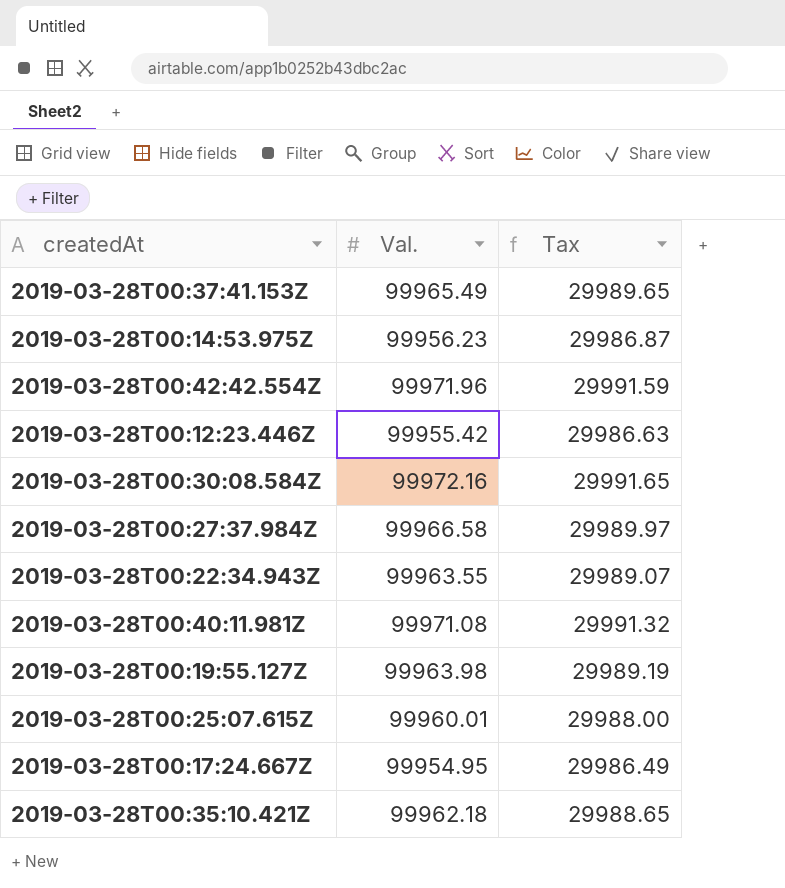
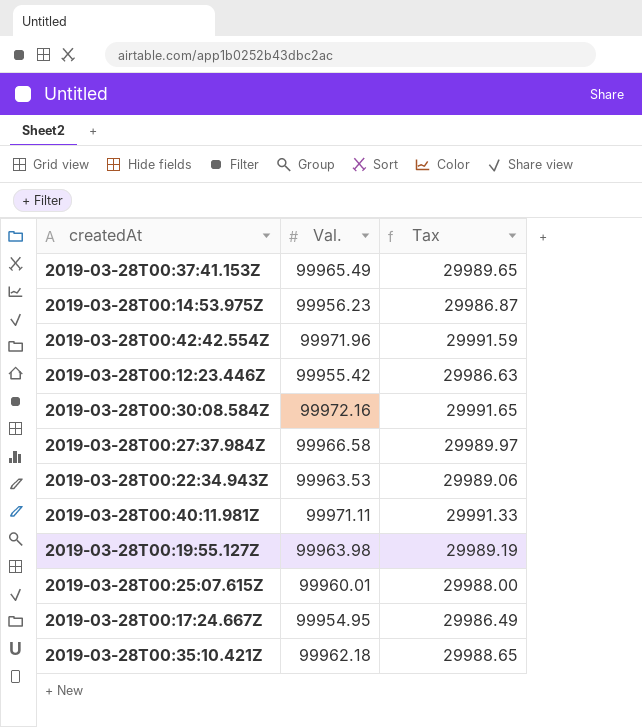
2019-03-28T00:22:34.943Z | Val.: 99963.55 -> 99963.53
2019-03-28T00:22:34.943Z | Tax: 29989.07 -> 29989.06
2019-03-28T00:40:11.981Z | Val.: 99971.08 -> 99971.11
2019-03-28T00:40:11.981Z | Tax: 29991.32 -> 29991.33

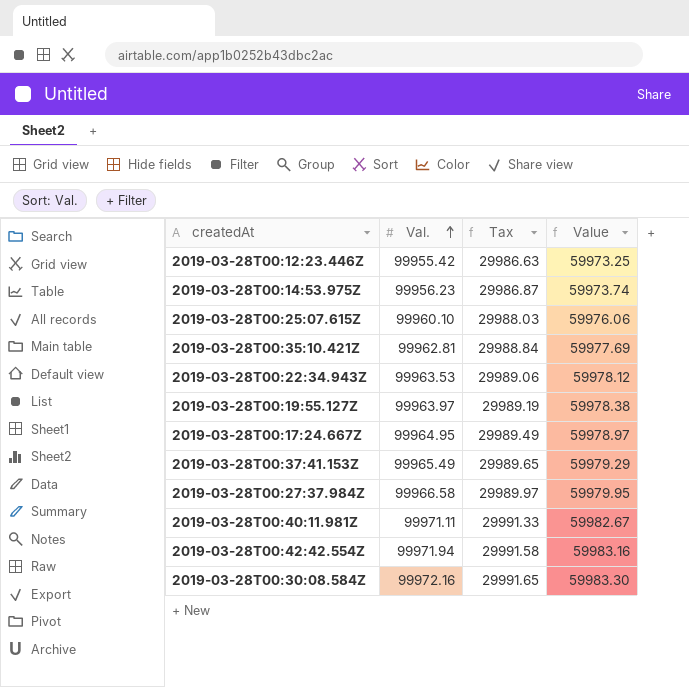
row order: none -> Val. ascending
column Value | formula: none -> [Val.] * 0.6
2019-03-28T00:25:07.615Z | Val.: 99960.01 -> 99960.10
2019-03-28T00:25:07.615Z | Tax: 29988.00 -> 29988.03
2019-03-28T00:35:10.421Z | Val.: 99962.18 -> 99962.81
2019-03-28T00:35:10.421Z | Tax: 29988.65 -> 29988.84
2019-03-28T00:19:55.127Z | Val.: 99963.98 -> 99963.97
2019-03-28T00:17:24.667Z | Val.: 99954.95 -> 99964.95
2019-03-28T00:17:24.667Z | Tax: 29986.49 -> 29989.49
2019-03-28T00:42:42.554Z | Val.: 99971.96 -> 99971.94
2019-03-28T00:42:42.554Z | Tax: 29991.59 -> 29991.58

